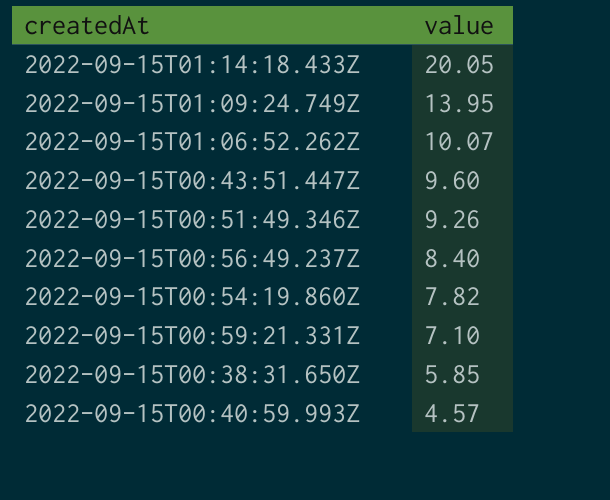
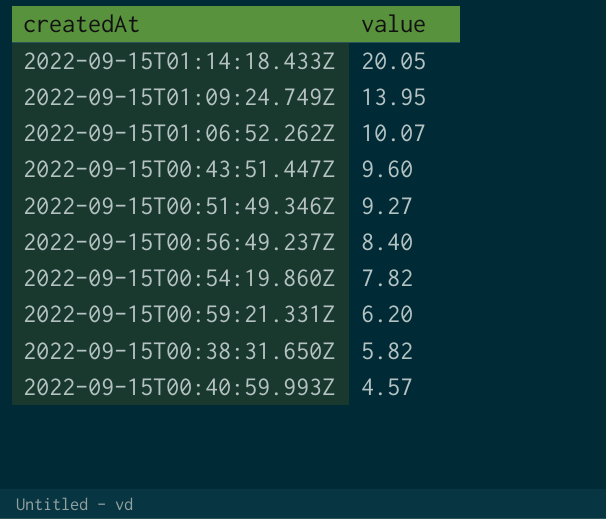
2022-09-15T00:51:49.346Z | value: 9.26 -> 9.27
2022-09-15T00:59:21.331Z | value: 7.10 -> 6.20
2022-09-15T00:38:31.650Z | value: 5.85 -> 5.82

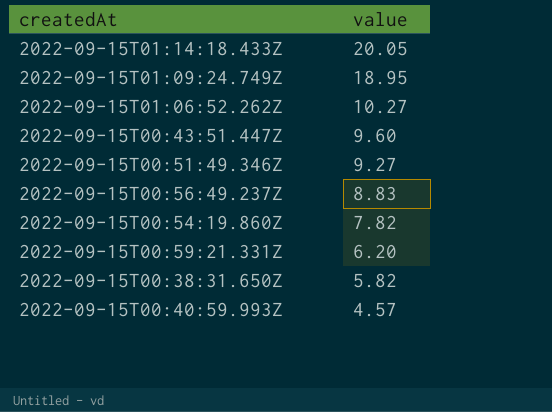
2022-09-15T01:09:24.749Z | value: 13.95 -> 18.95
2022-09-15T01:06:52.262Z | value: 10.07 -> 10.27
2022-09-15T00:56:49.237Z | value: 8.40 -> 8.83

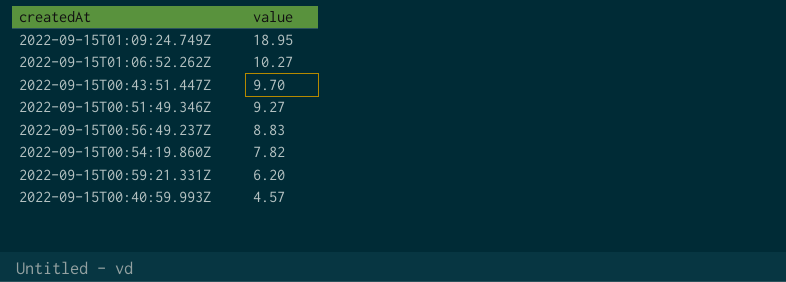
row 2022-09-15T01:14:18.433Z: 20.05 -> none
row 2022-09-15T00:38:31.650Z: 5.82 -> none
2022-09-15T00:43:51.447Z | value: 9.60 -> 9.70

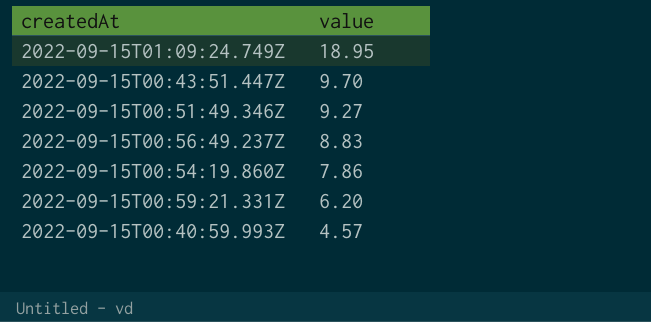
row 2022-09-15T01:06:52.262Z: 10.27 -> none
2022-09-15T00:54:19.860Z | value: 7.82 -> 7.86

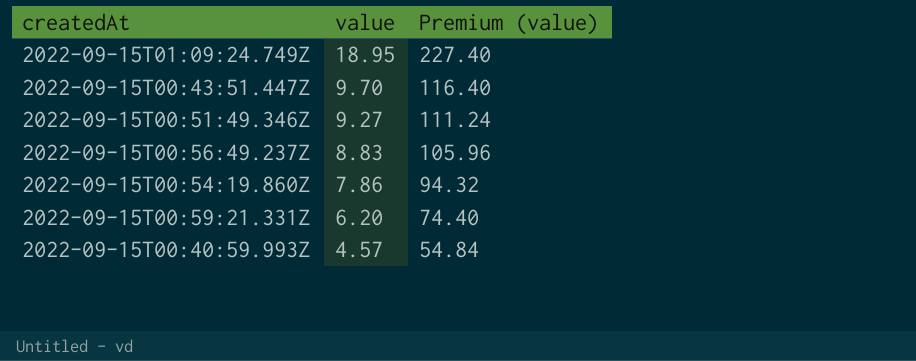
column Premium (value) | formula: none -> [value] * 12

